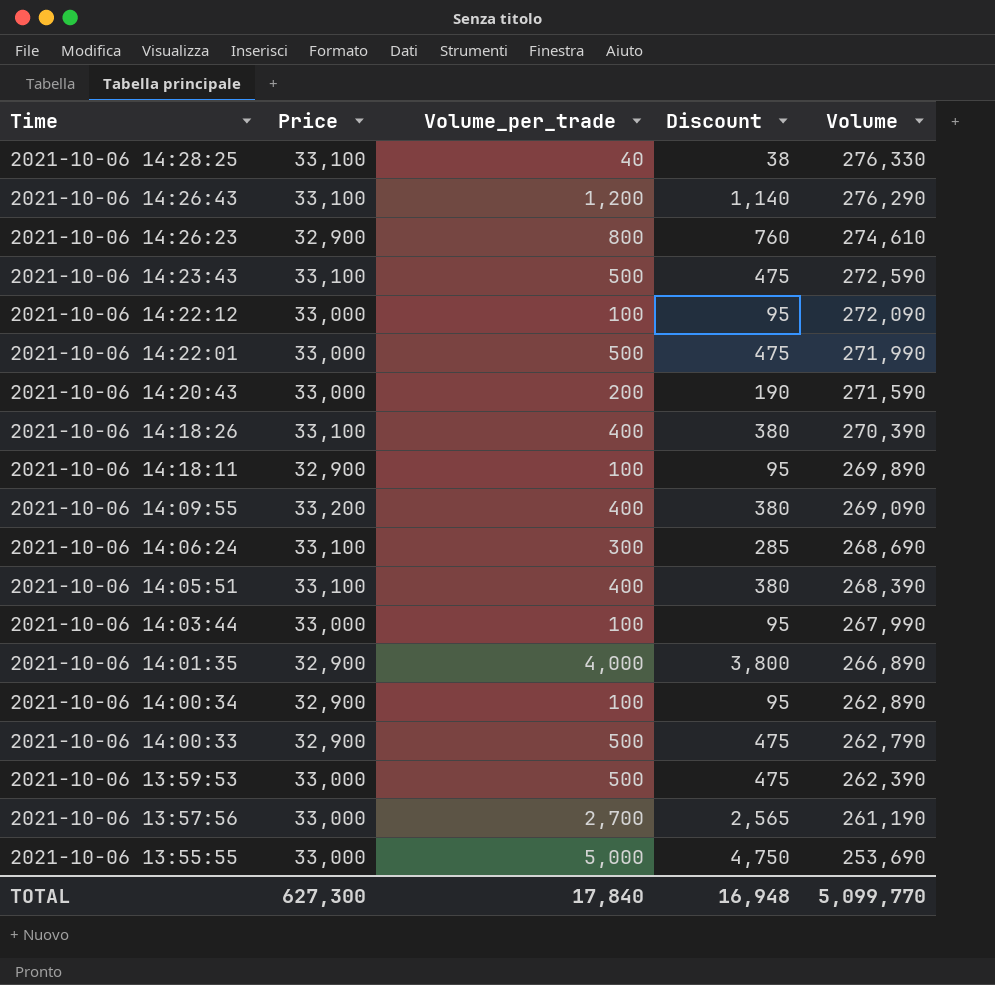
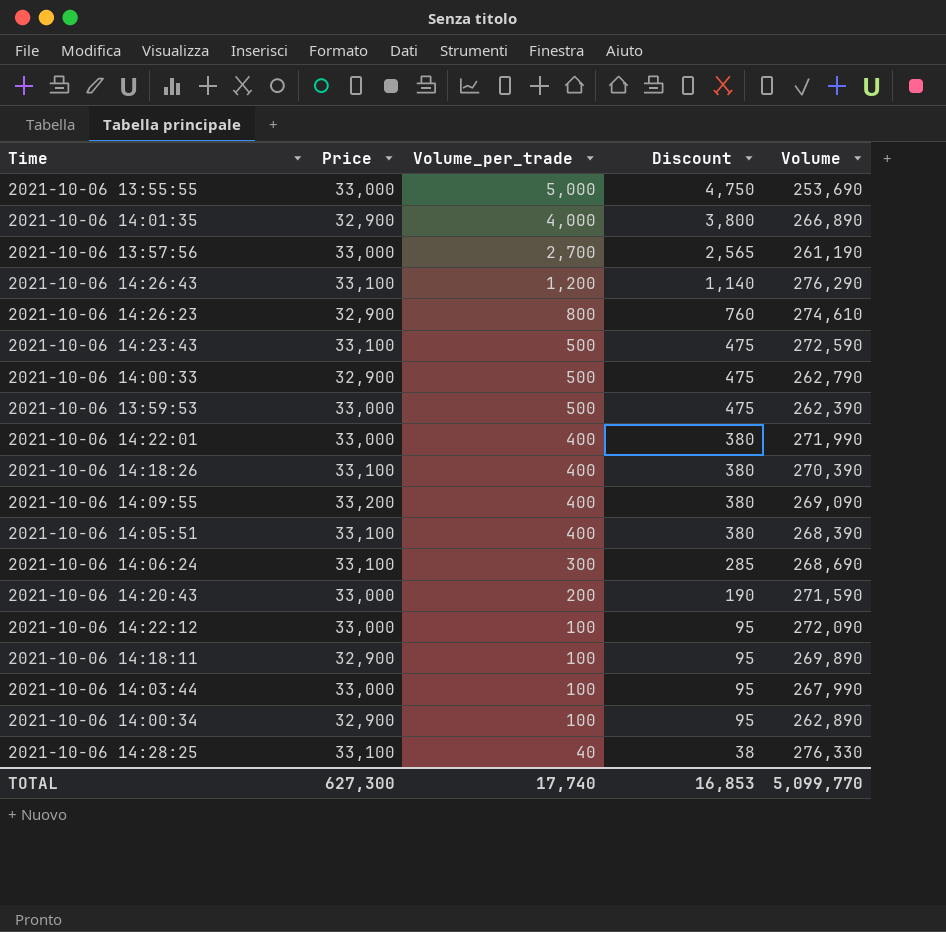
row order: Time descending -> Volume_per_trade descending
2021-10-06 14:22:01 | Volume_per_trade: 500 -> 400
2021-10-06 14:22:01 | Discount: 475 -> 380
TOTAL | Volume_per_trade: 17,840 -> 17,740
TOTAL | Discount: 16,948 -> 16,853

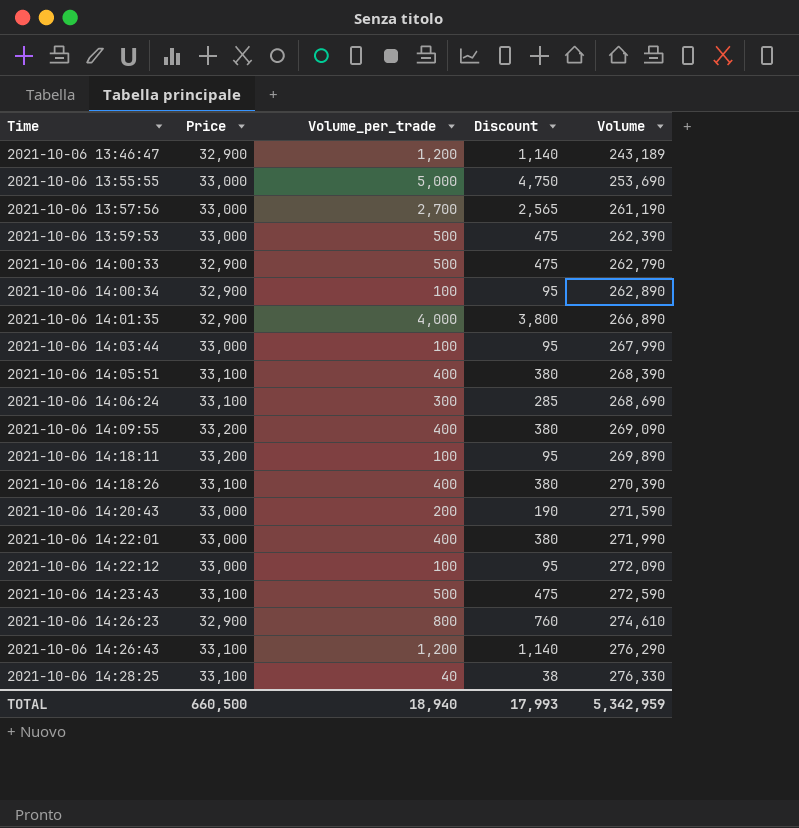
row order: Volume_per_trade descending -> Time ascending
row 2021-10-06 13:46:47: none -> 32,900 | 1,200 | 1,140 | 243,189
2021-10-06 14:18:11 | Price: 32,900 -> 33,200
TOTAL | Price: 627,300 -> 660,500
TOTAL | Volume_per_trade: 17,740 -> 18,940
TOTAL | Discount: 16,853 -> 17,993
TOTAL | Volume: 5,099,770 -> 5,342,959

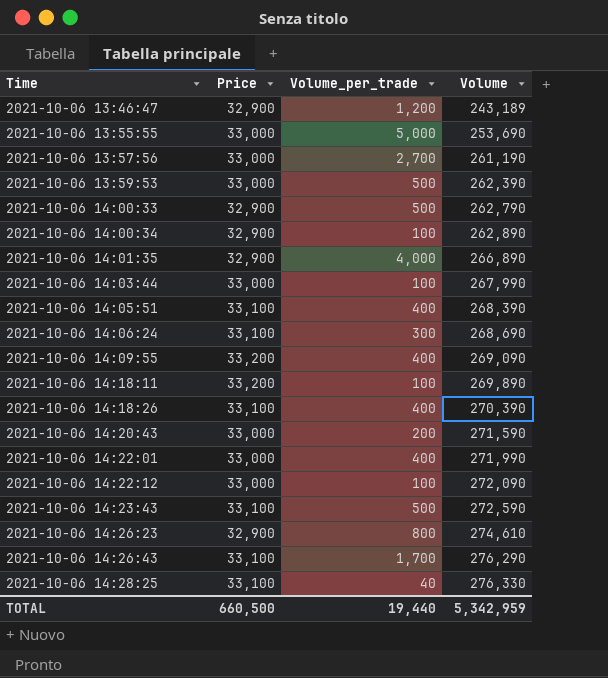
column Discount | formula: [Volume_per_trade] * 0.95 -> none
2021-10-06 14:26:43 | Volume_per_trade: 1,200 -> 1,700
TOTAL | Volume_per_trade: 18,940 -> 19,440

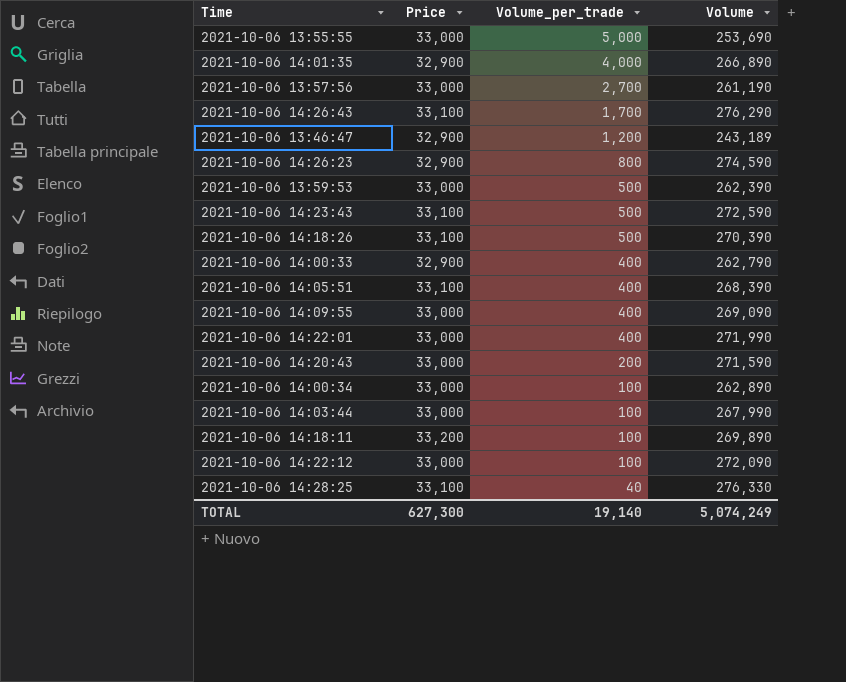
row order: Time ascending -> Volume_per_trade descending
row 2021-10-06 14:06:24: 33,100 | 300 | 268,690 -> none
2021-10-06 14:26:23 | Volume: 274,610 -> 274,590
2021-10-06 14:18:26 | Volume_per_trade: 400 -> 500
2021-10-06 14:00:33 | Volume_per_trade: 500 -> 400
2021-10-06 14:09:55 | Price: 33,200 -> 33,000
2021-10-06 14:00:34 | Price: 32,900 -> 33,000
TOTAL | Price: 660,500 -> 627,300
TOTAL | Volume_per_trade: 19,440 -> 19,140
TOTAL | Volume: 5,342,959 -> 5,074,249

